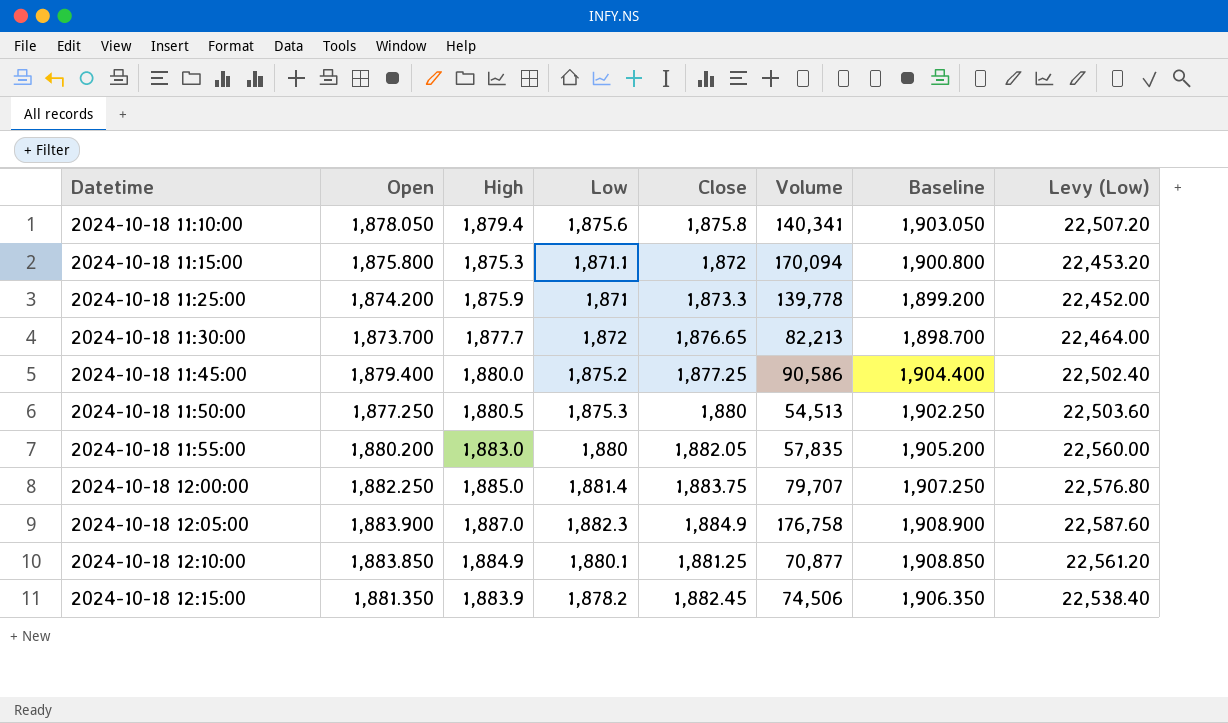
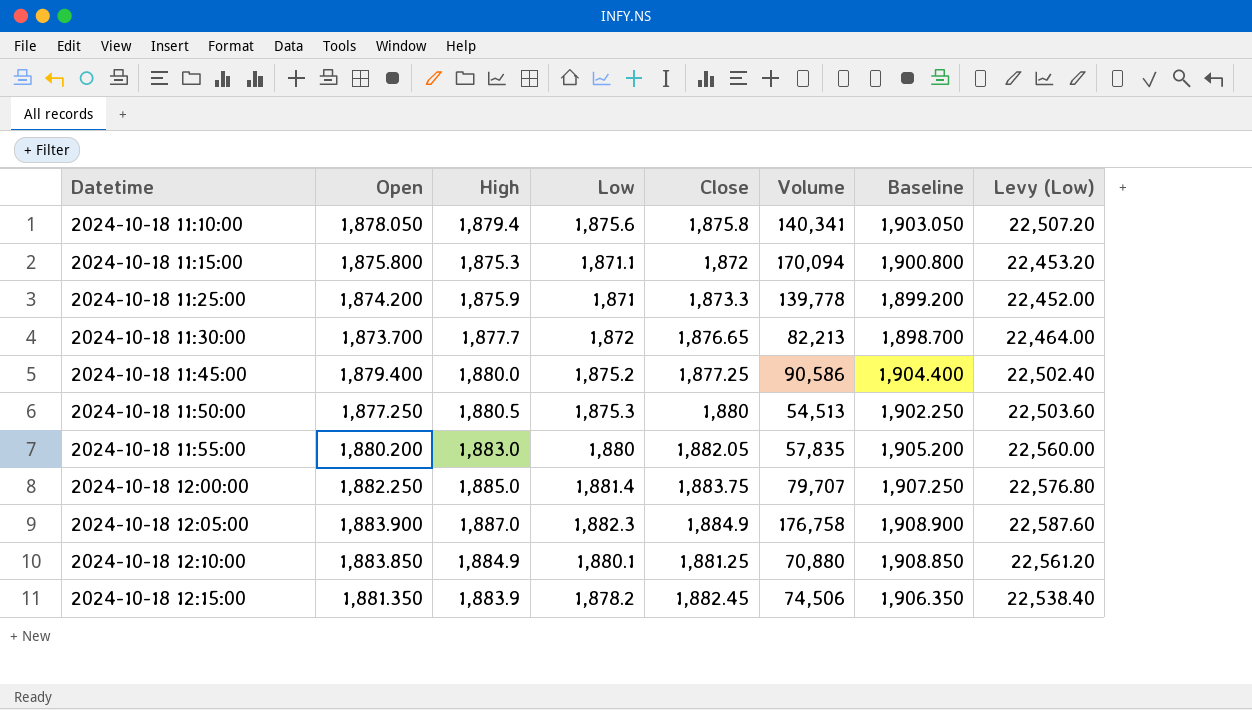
2024-10-18 12:10:00 | Volume: 70,877 -> 70,880

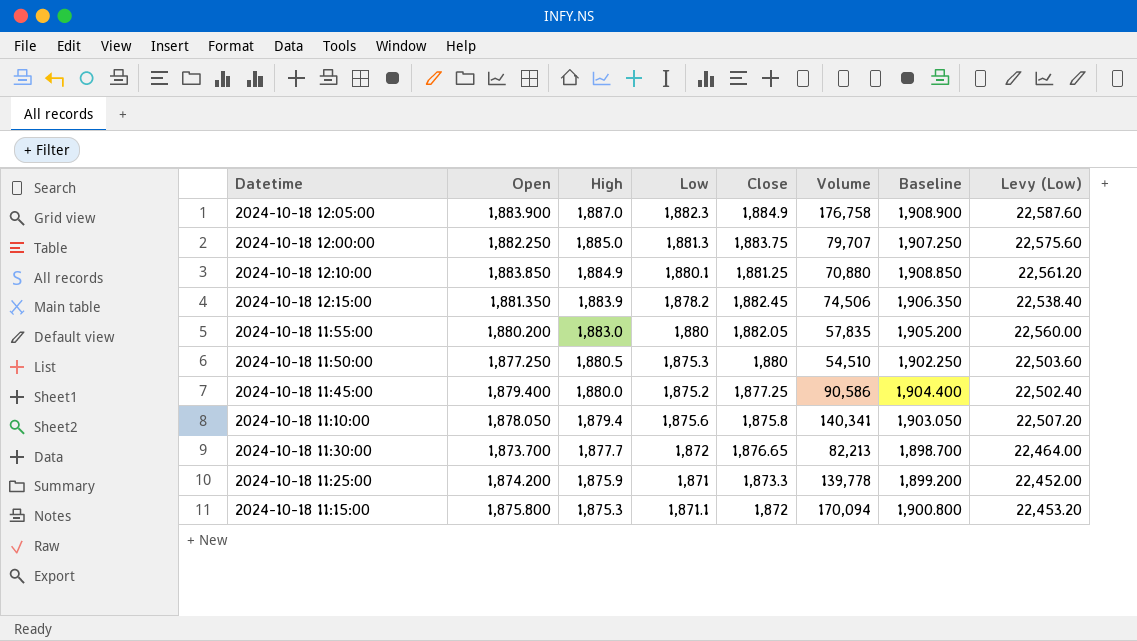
row order: Datetime ascending -> High descending
2024-10-18 12:00:00 | Low: 1,881.4 -> 1,881.3
2024-10-18 12:00:00 | Levy (Low): 22,576.80 -> 22,575.60
2024-10-18 11:50:00 | Volume: 54,513 -> 54,510

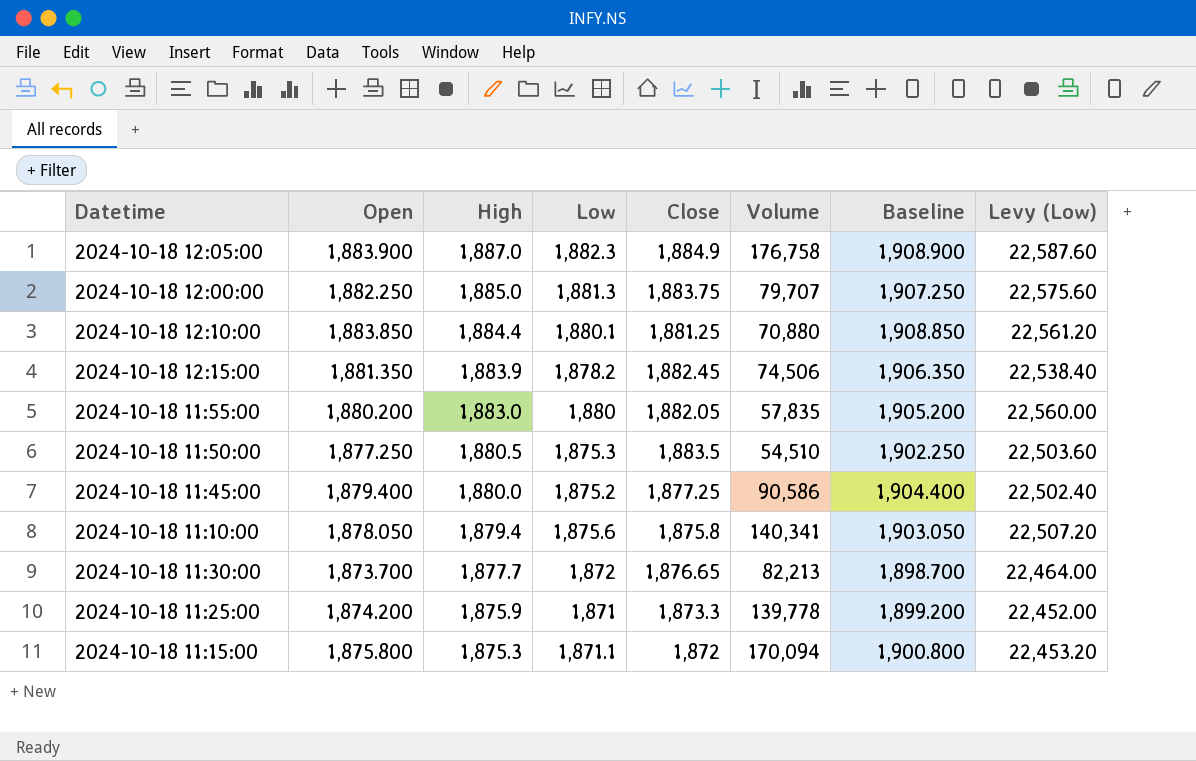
2024-10-18 12:10:00 | High: 1,884.9 -> 1,884.4
2024-10-18 11:50:00 | Close: 1,880 -> 1,883.5

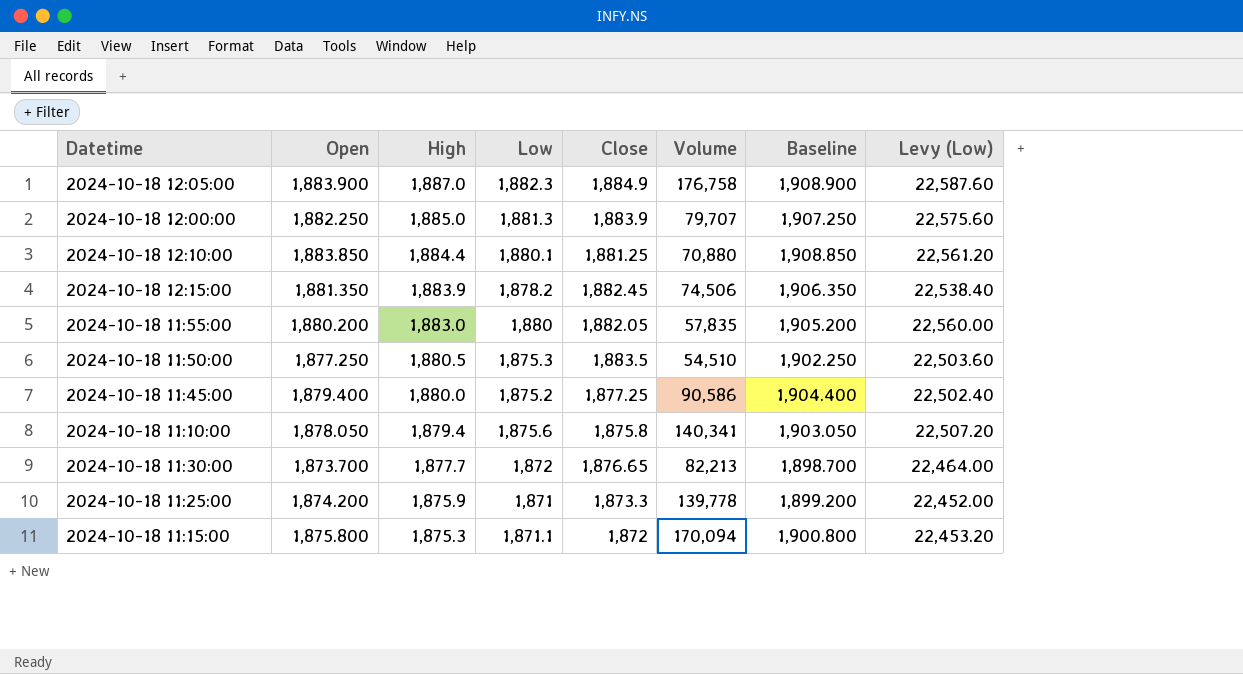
2024-10-18 12:00:00 | Close: 1,883.75 -> 1,883.9

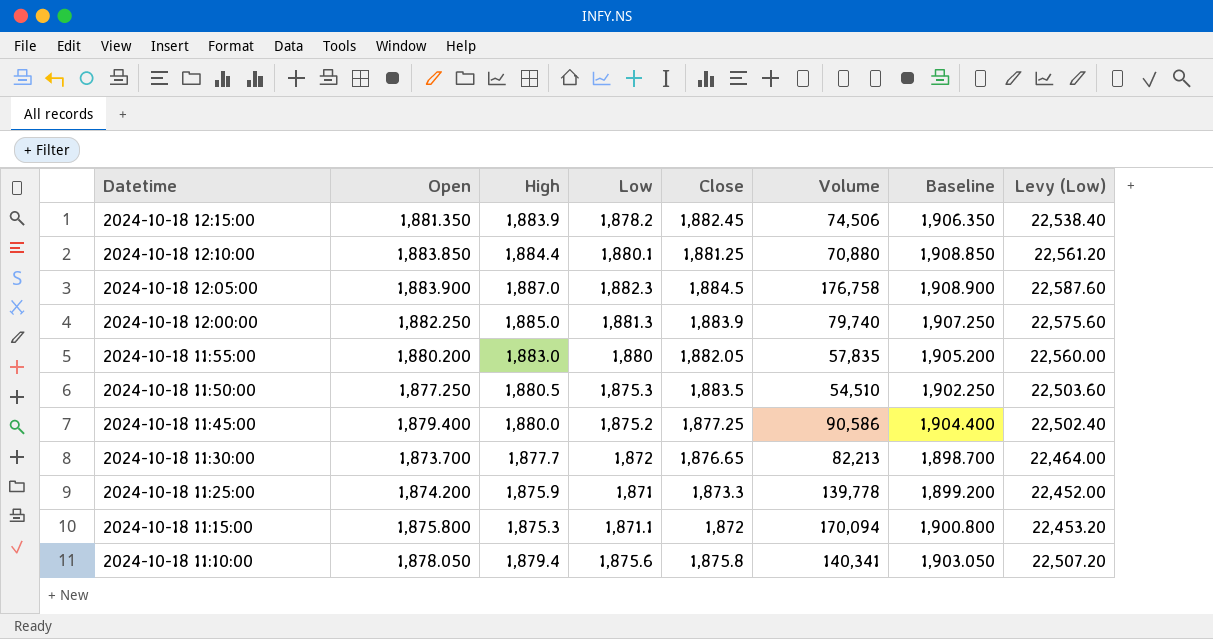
row order: High descending -> Datetime descending
2024-10-18 12:05:00 | Close: 1,884.9 -> 1,884.5
2024-10-18 12:00:00 | Volume: 79,707 -> 79,740

